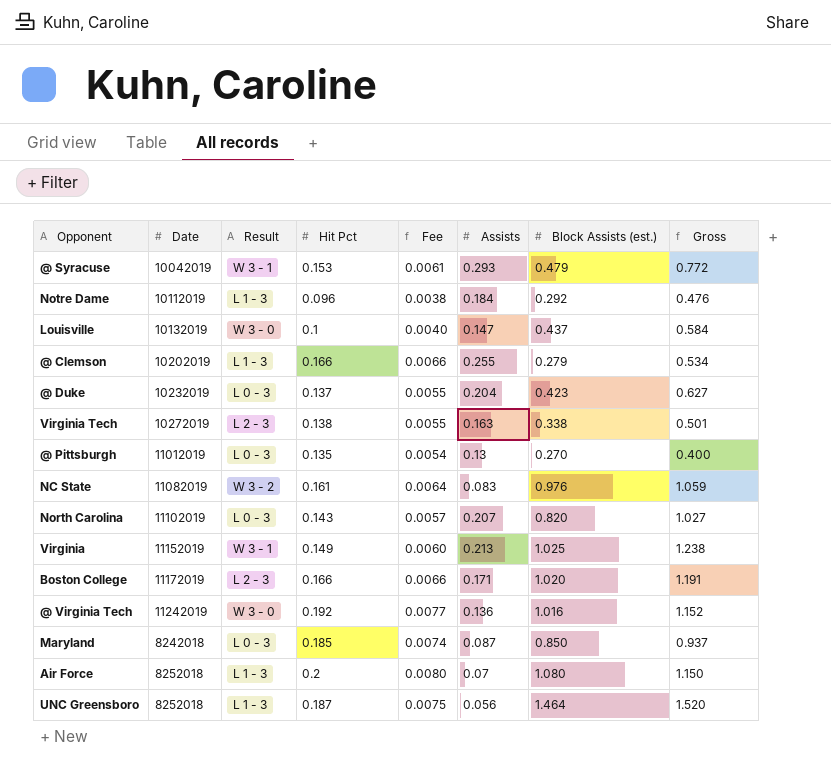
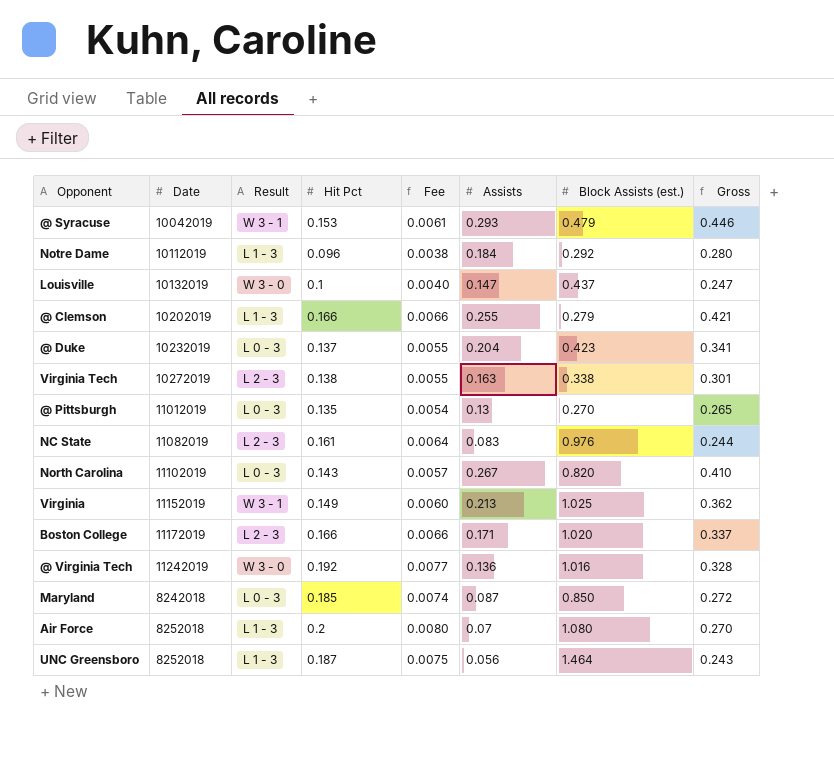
column Gross | formula: [Assists] + [Block Assists (est.)] -> [Hit Pct] + [Assists]
NC State | Result: W 3 - 2 -> L 2 - 3
North Carolina | Assists: 0.207 -> 0.267

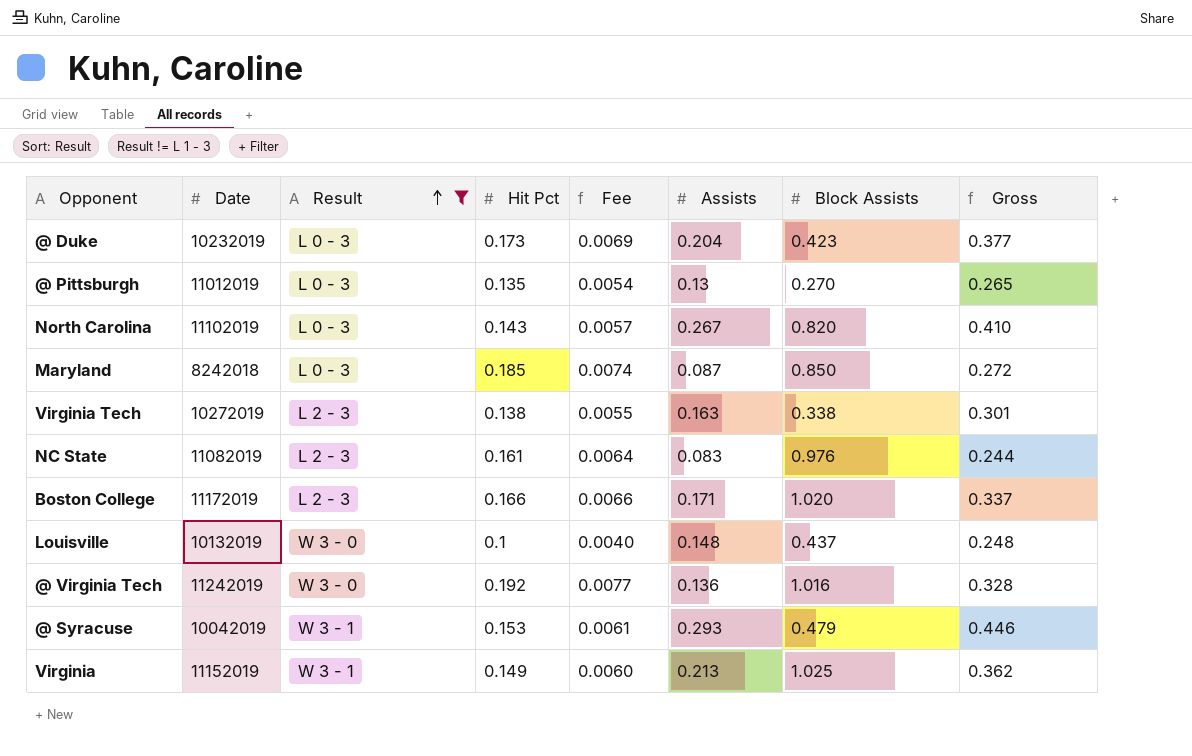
filter: none -> Result != L 1 - 3
row order: none -> Result ascending
column name: Block Assists (est.) -> Block Assists
@ Duke | Hit Pct: 0.137 -> 0.173
@ Duke | Fee: 0.0055 -> 0.0069
@ Duke | Gross: 0.341 -> 0.377
Louisville | Assists: 0.147 -> 0.148
Louisville | Gross: 0.247 -> 0.248

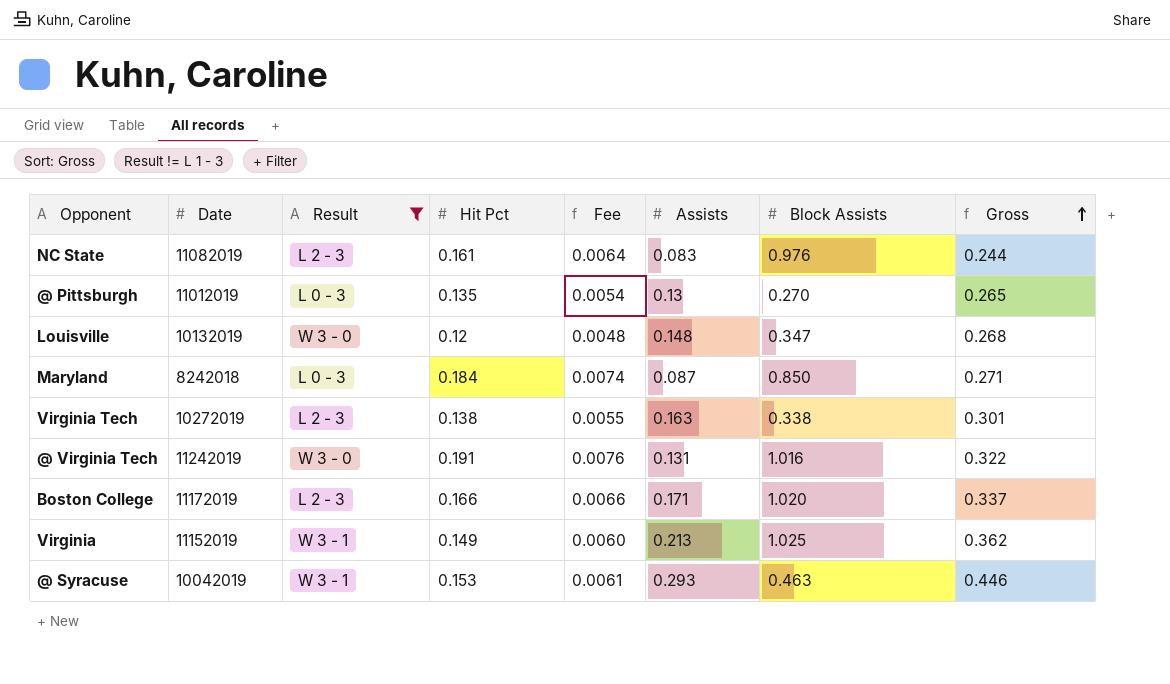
row order: Result ascending -> Gross ascending
row @ Duke: 10232019 | L 0 - 3 | 0.173 | 0.0069 | 0.204 | 0.423 | 0.377 -> none
row North Carolina: 11102019 | L 0 - 3 | 0.143 | 0.0057 | 0.267 | 0.820 | 0.410 -> none
Louisville | Hit Pct: 0.1 -> 0.12
Louisville | Fee: 0.0040 -> 0.0048
Louisville | Block Assists: 0.437 -> 0.347
Louisville | Gross: 0.248 -> 0.268
Maryland | Hit Pct: 0.185 -> 0.184
Maryland | Gross: 0.272 -> 0.271
@ Virginia Tech | Hit Pct: 0.192 -> 0.191
@ Virginia Tech | Fee: 0.0077 -> 0.0076
@ Virginia Tech | Assists: 0.136 -> 0.131
@ Virginia Tech | Gross: 0.328 -> 0.322
@ Syracuse | Block Assists: 0.479 -> 0.463

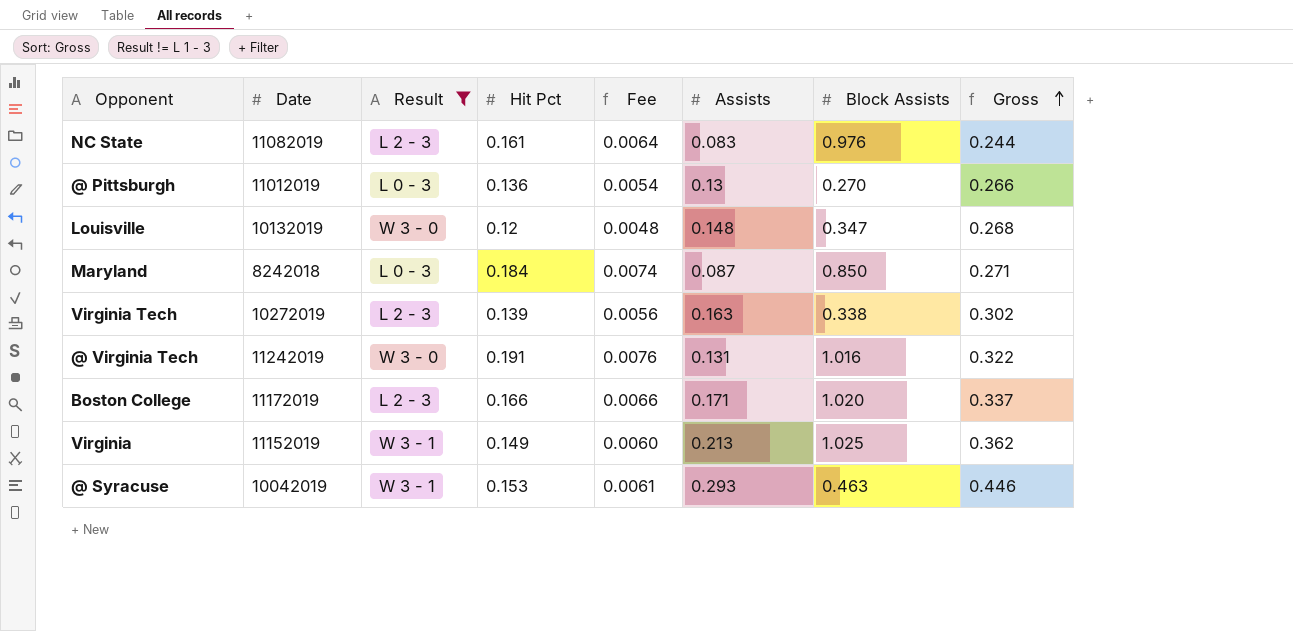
@ Pittsburgh | Hit Pct: 0.135 -> 0.136
@ Pittsburgh | Gross: 0.265 -> 0.266
Virginia Tech | Hit Pct: 0.138 -> 0.139
Virginia Tech | Fee: 0.0055 -> 0.0056
Virginia Tech | Gross: 0.301 -> 0.302

